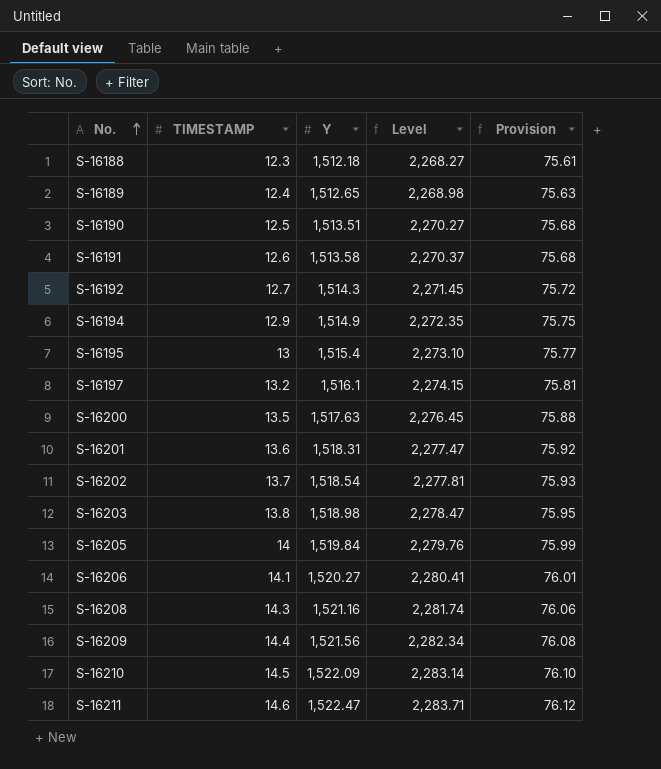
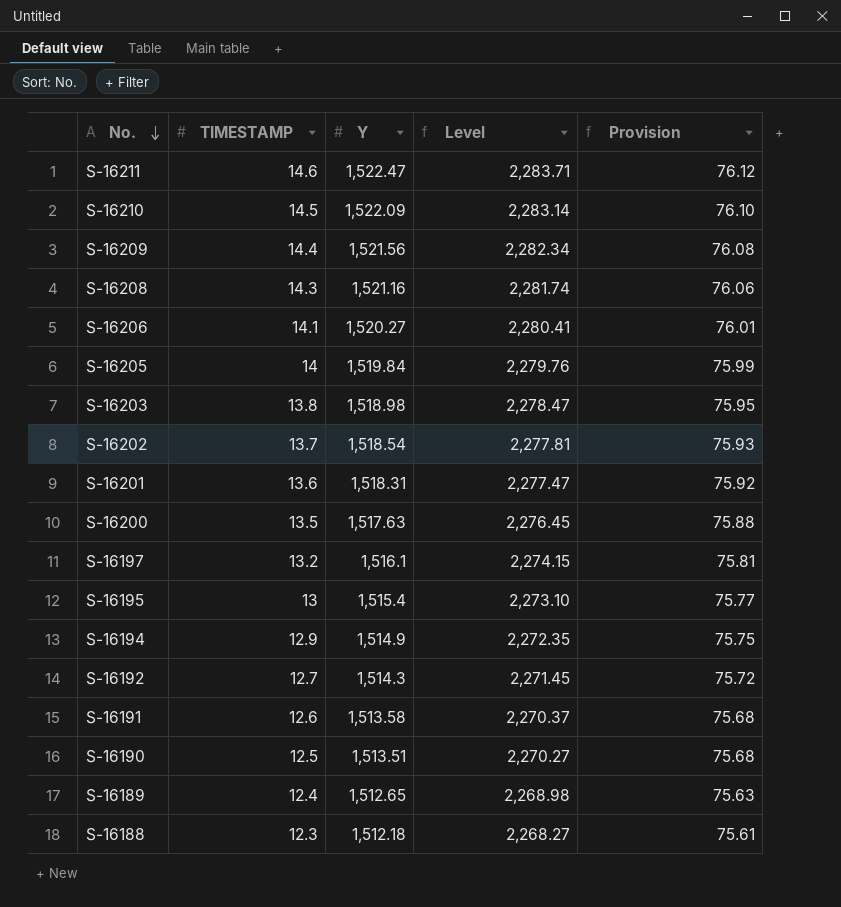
row order: No. ascending -> No. descending

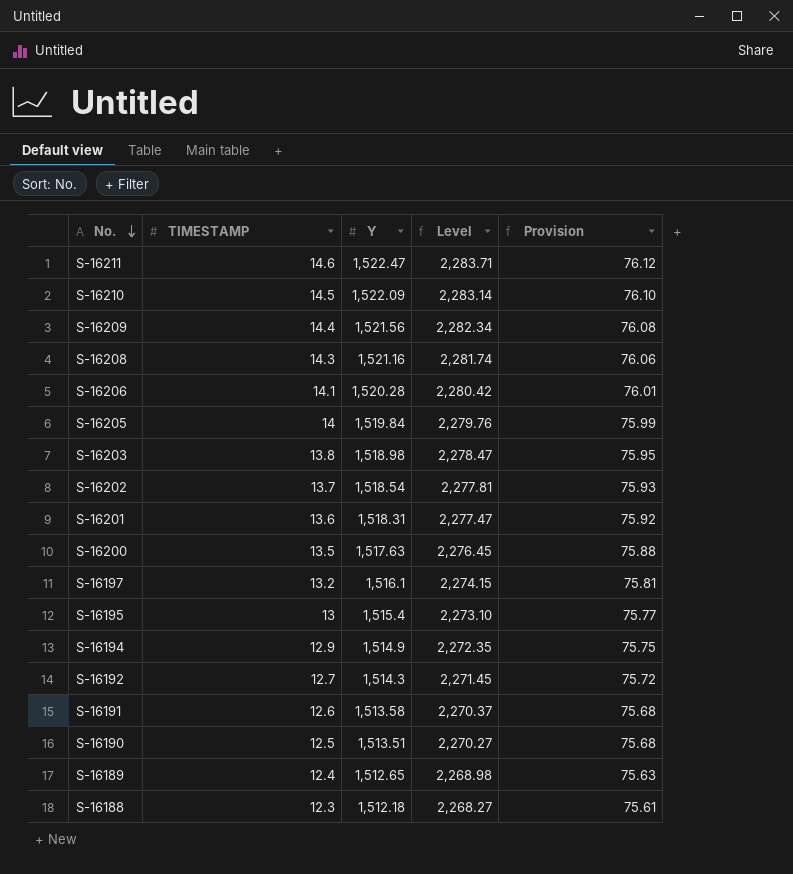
S-16206 | Y: 1,520.27 -> 1,520.28
S-16206 | Level: 2,280.41 -> 2,280.42

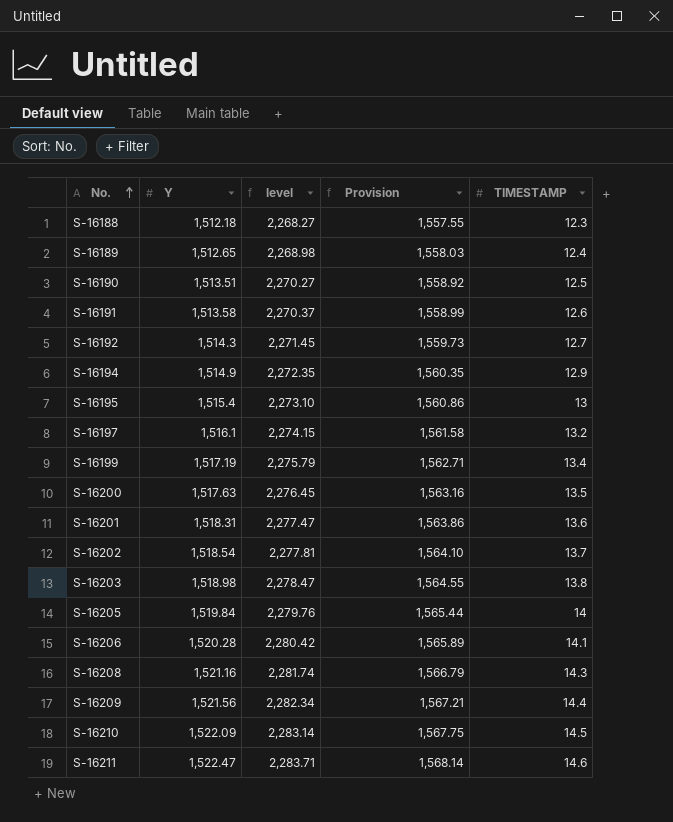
row order: No. descending -> No. ascending
column name: Level -> level
column Provision | formula: [Y] * 0.05 -> [Y] * 1.03
column TIMESTAMP | position: 2 -> 5
row S-16199: none -> 1,517.19 | 2,275.79 | 1,562.71 | 13.4

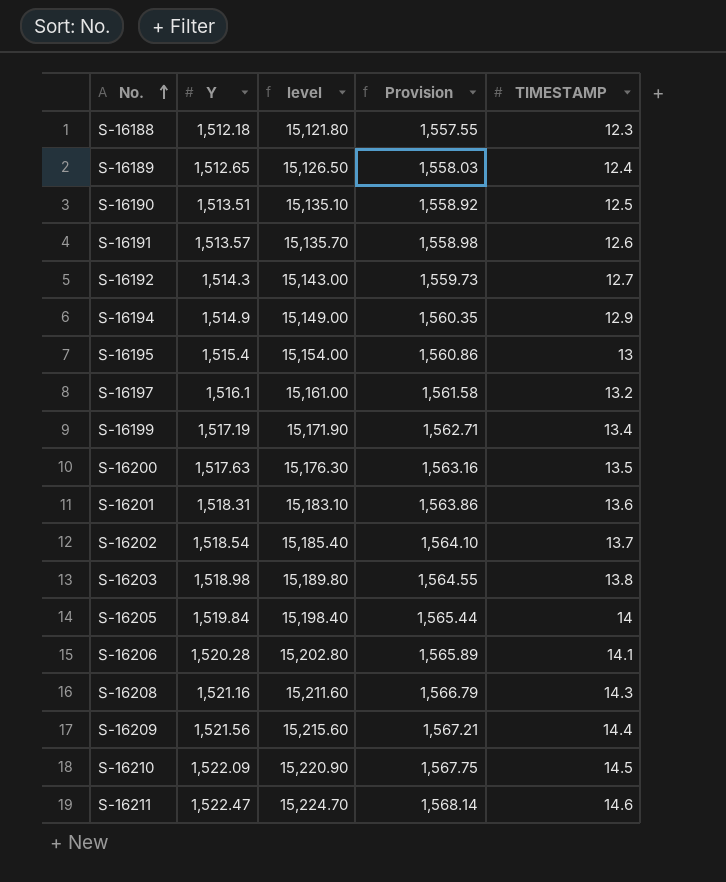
column level | formula: [Y] * 1.5 -> [Y] * 10
S-16191 | Y: 1,513.58 -> 1,513.57
S-16191 | Provision: 1,558.99 -> 1,558.98

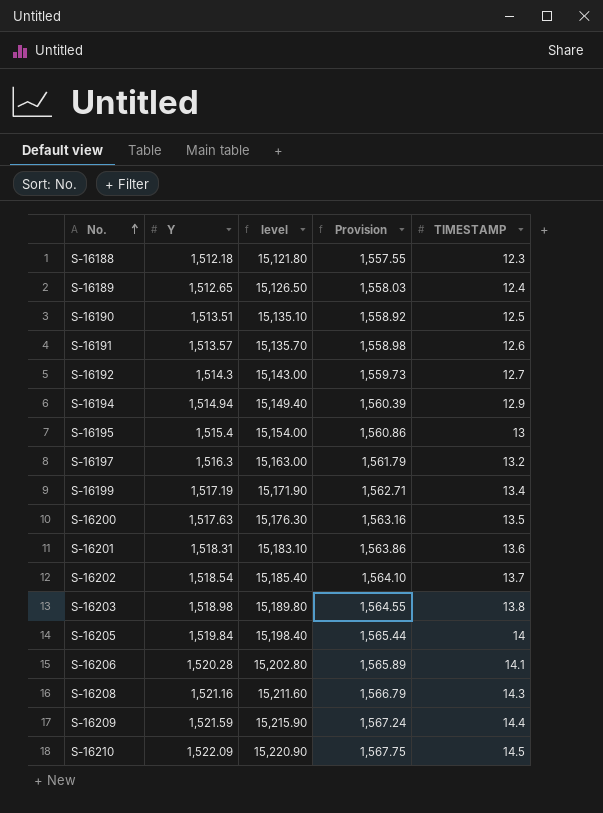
row S-16211: 1,522.47 | 15,224.70 | 1,568.14 | 14.6 -> none
S-16194 | Y: 1,514.9 -> 1,514.94
S-16194 | level: 15,149.00 -> 15,149.40
S-16194 | Provision: 1,560.35 -> 1,560.39
S-16197 | Y: 1,516.1 -> 1,516.3
S-16197 | level: 15,161.00 -> 15,163.00
S-16197 | Provision: 1,561.58 -> 1,561.79
S-16209 | Y: 1,521.56 -> 1,521.59
S-16209 | level: 15,215.60 -> 15,215.90
S-16209 | Provision: 1,567.21 -> 1,567.24

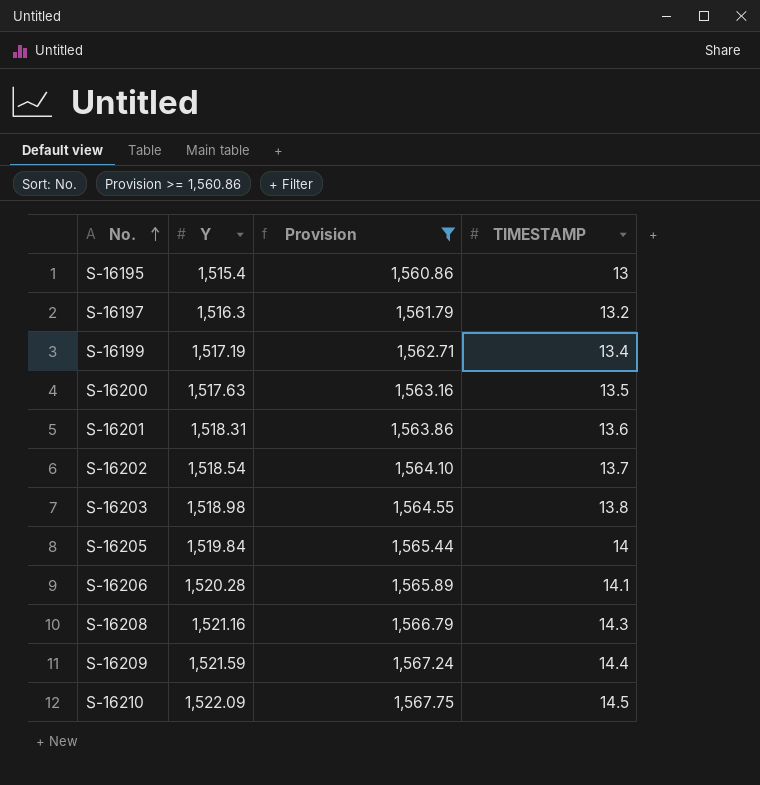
filter: none -> Provision >= 1,560.86
column level | formula: [Y] * 10 -> none

